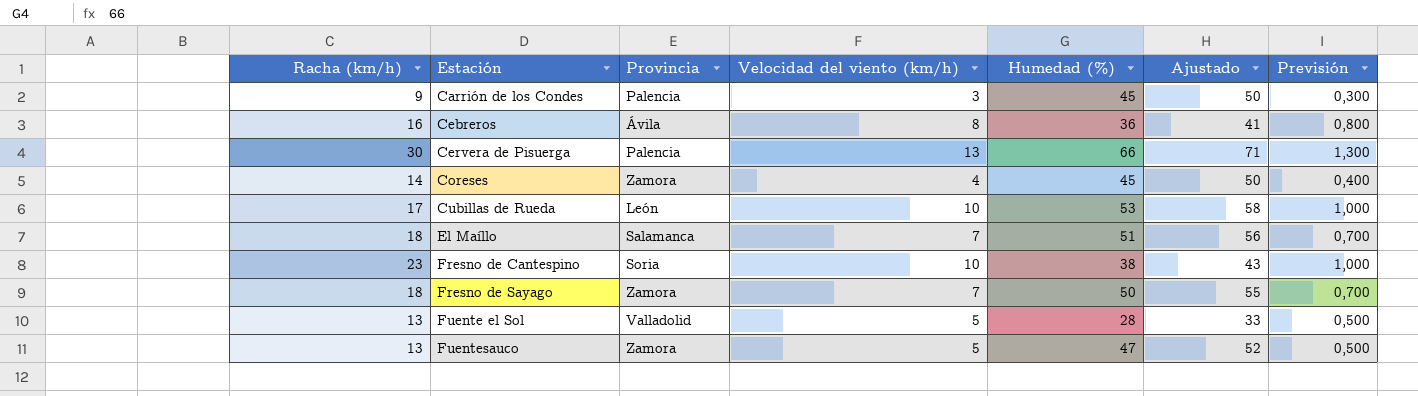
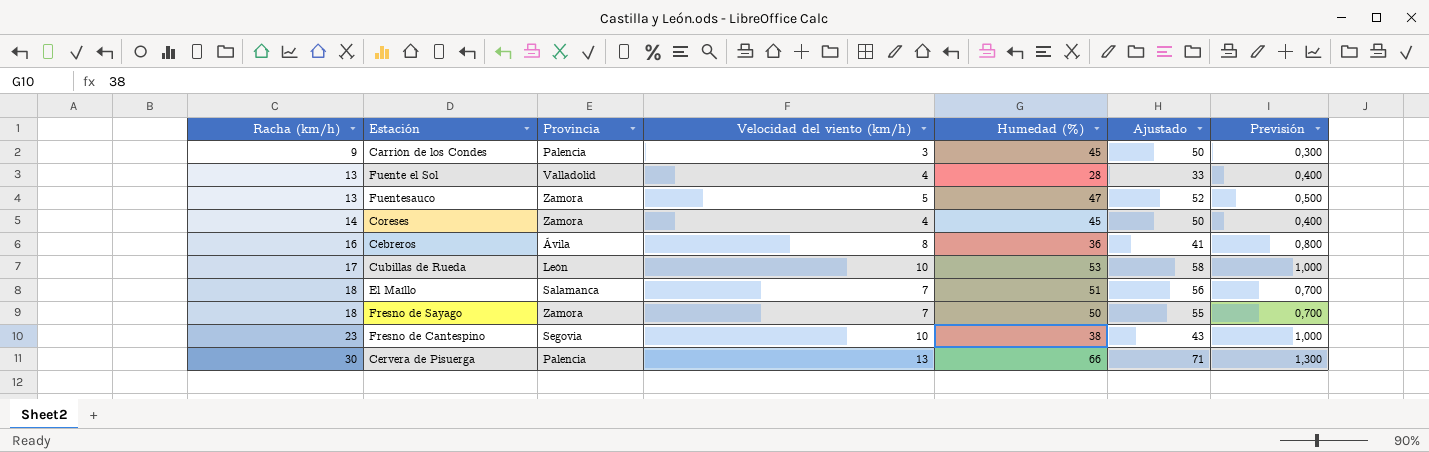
row order: Estación ascending -> Racha (km/h) ascending
Fuente el Sol | Velocidad del viento (km/h): 5 -> 4
Fuente el Sol | Previsión: 0,500 -> 0,400
Fresno de Cantespino | Provincia: Soria -> Segovia

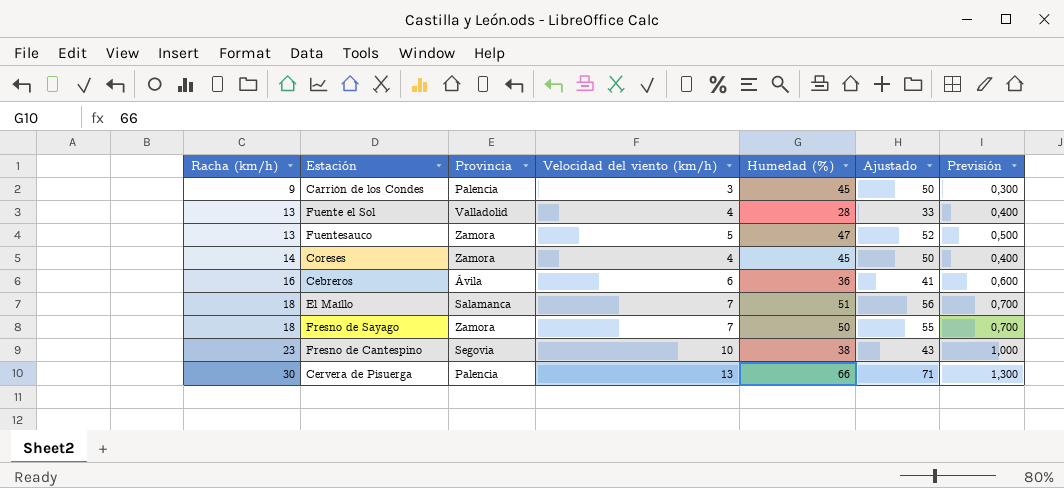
row Cubillas de Rueda: 17 | León | 10 | 53 | 58 | 1,000 -> none
Cebreros | Velocidad del viento (km/h): 8 -> 6
Cebreros | Previsión: 0,800 -> 0,600

